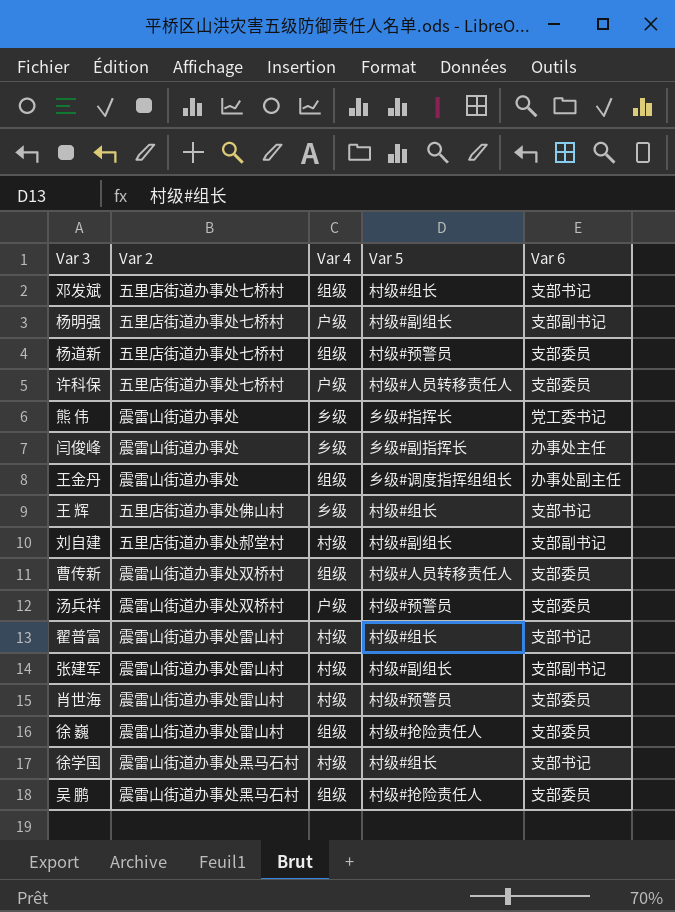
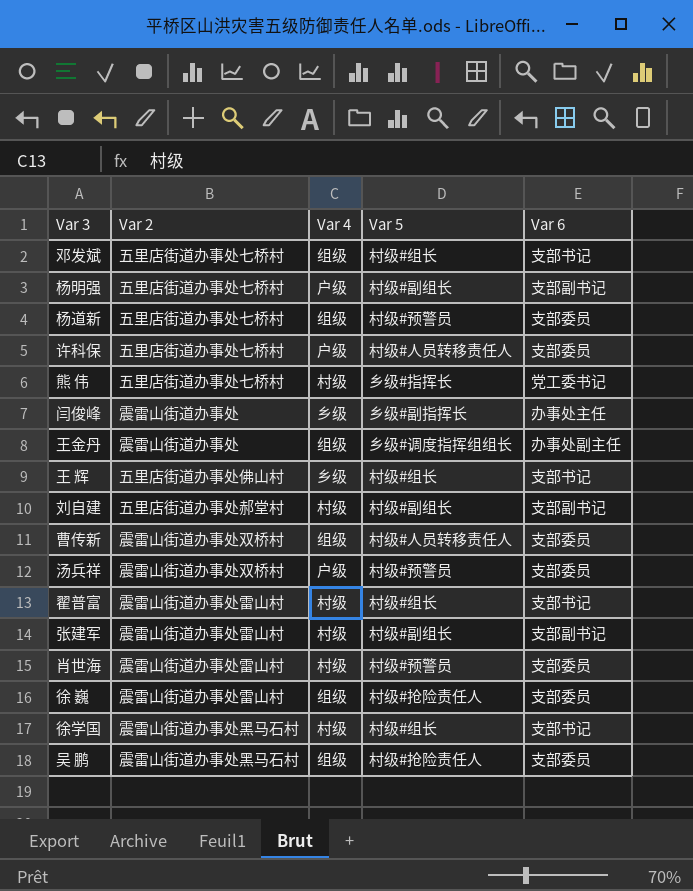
熊 伟 | Var 2: 震雷山街道办事处 -> 五里店街道办事处七桥村
熊 伟 | Var 4: 乡级 -> 村级

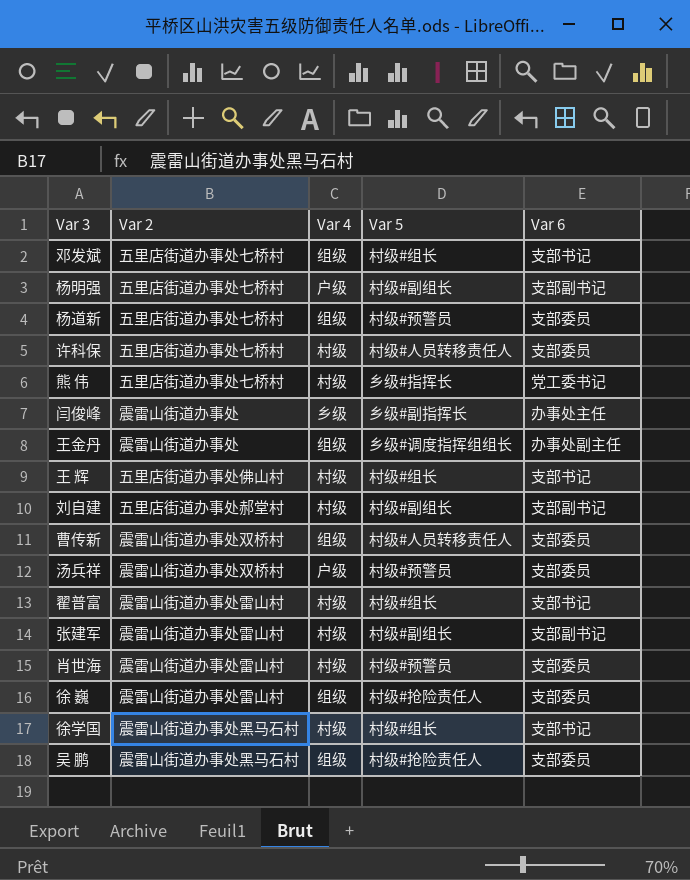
许科保 | Var 4: 户级 -> 村级
王 辉 | Var 4: 乡级 -> 村级

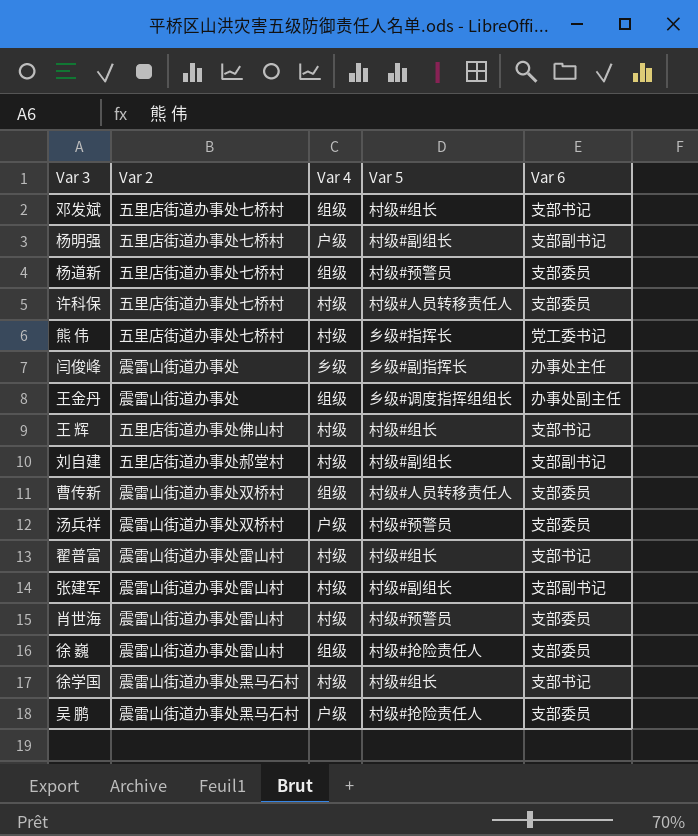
吴 鹏 | Var 4: 组级 -> 户级

